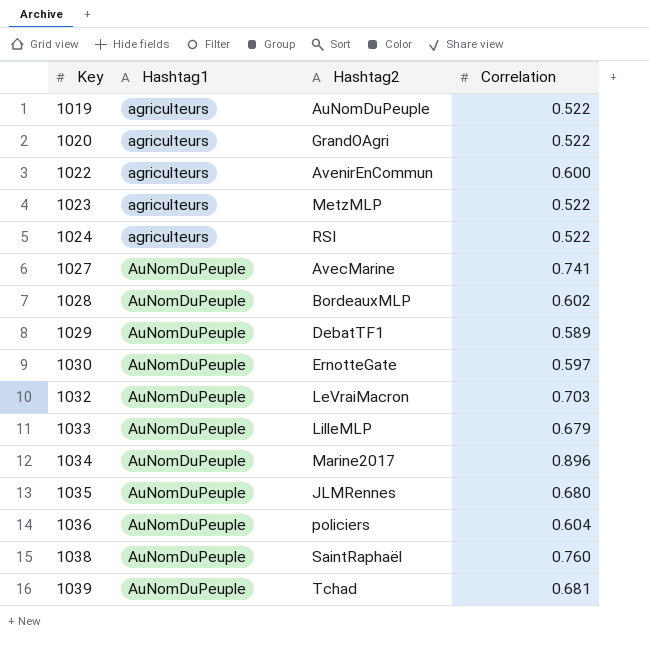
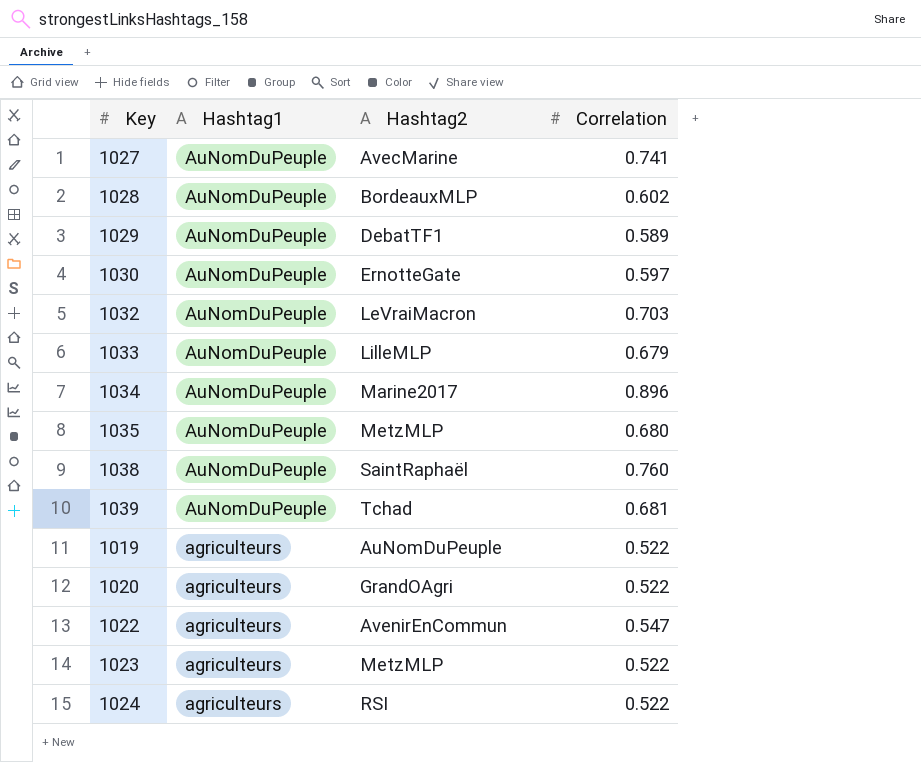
row order: Key ascending -> Hashtag1 descending
row 1036: AuNomDuPeuple | policiers | 0.604 -> none
1035 | Hashtag2: JLMRennes -> MetzMLP
1022 | Correlation: 0.600 -> 0.547

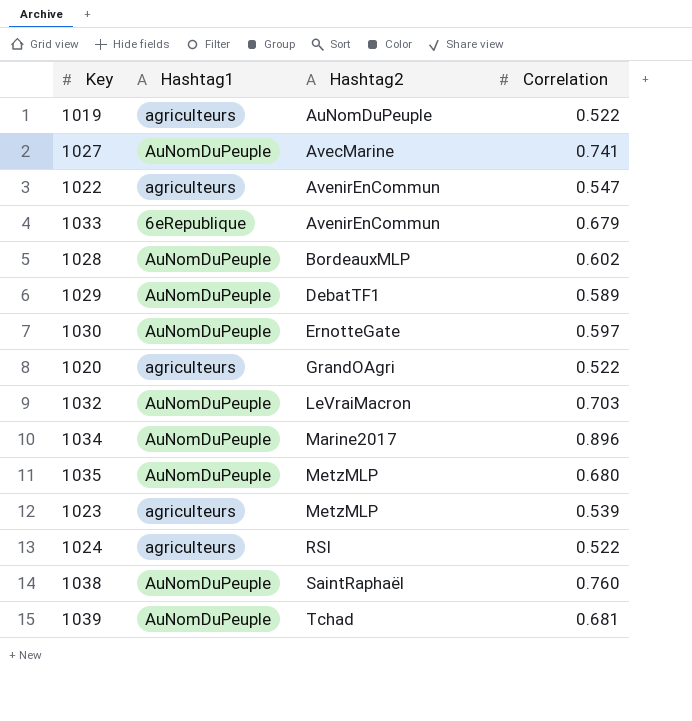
row order: Hashtag1 descending -> Hashtag2 ascending
1033 | Hashtag1: AuNomDuPeuple -> 6eRepublique
1033 | Hashtag2: LilleMLP -> AvenirEnCommun
1023 | Correlation: 0.522 -> 0.539

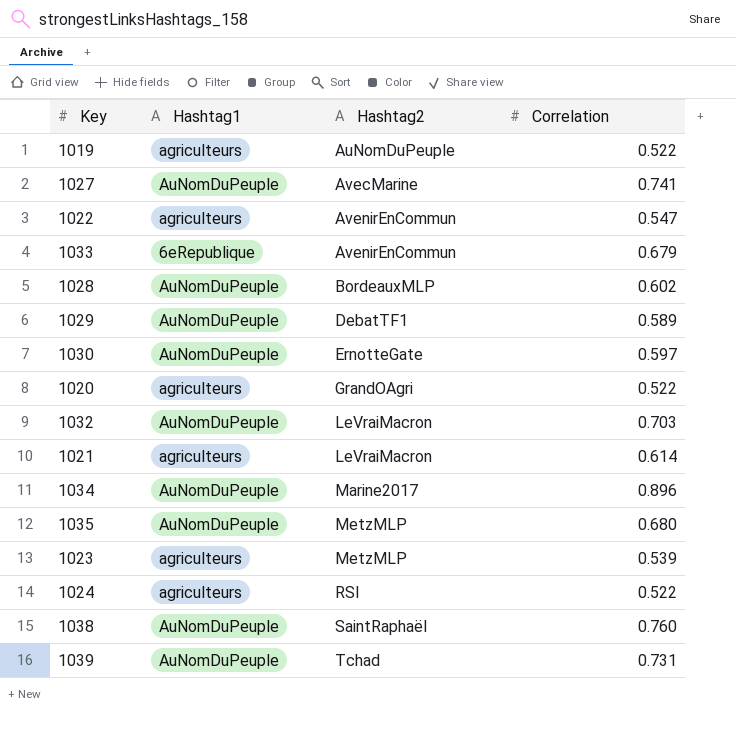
row 1021: none -> agriculteurs | LeVraiMacron | 0.614
1039 | Correlation: 0.681 -> 0.731

